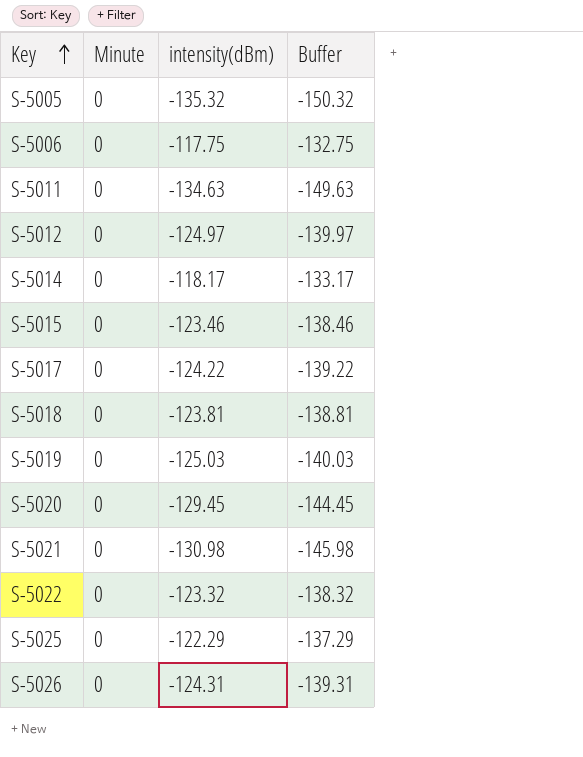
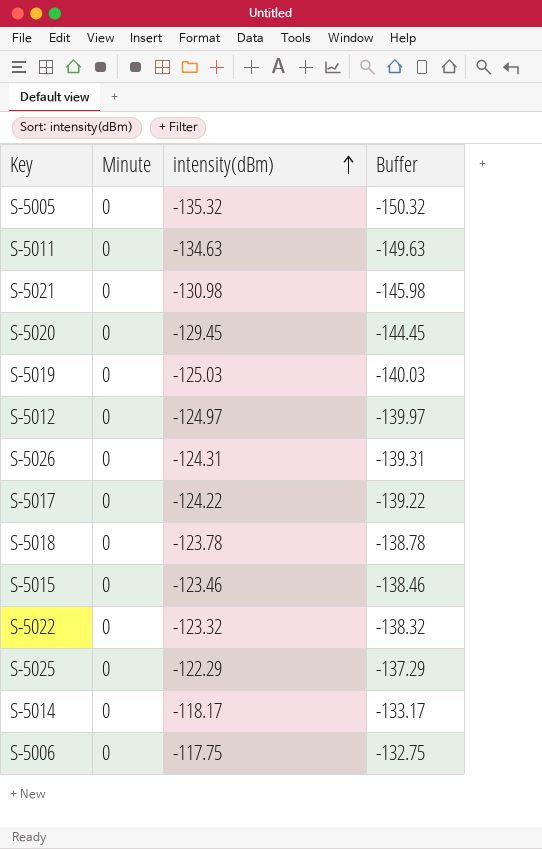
row order: Key ascending -> intensity(dBm) ascending
S-5018 | intensity(dBm): -123.81 -> -123.78
S-5018 | Buffer: -138.81 -> -138.78

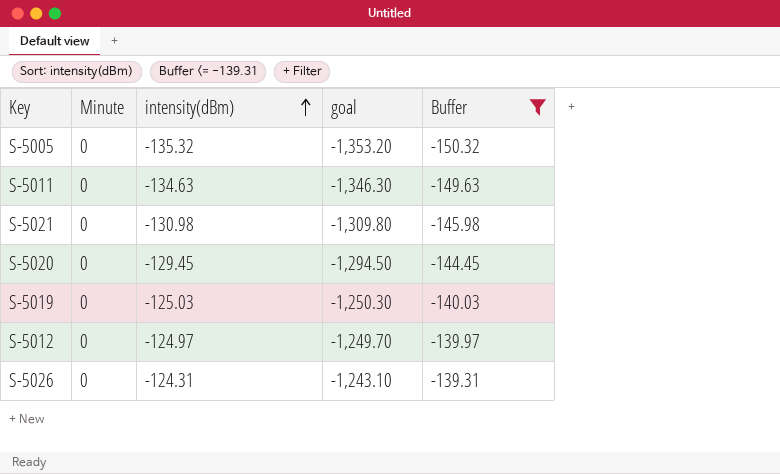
filter: none -> Buffer <= -139.31
column goal | formula: none -> [intensity(dBm)] * 10

